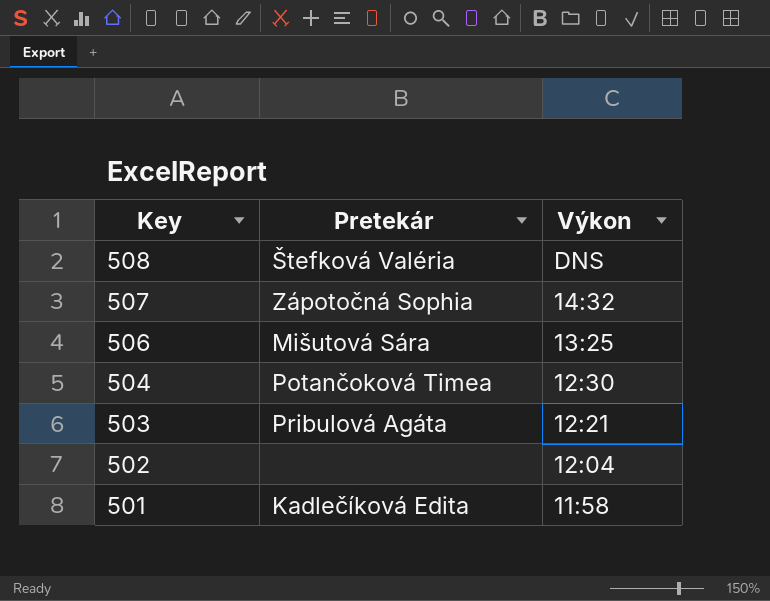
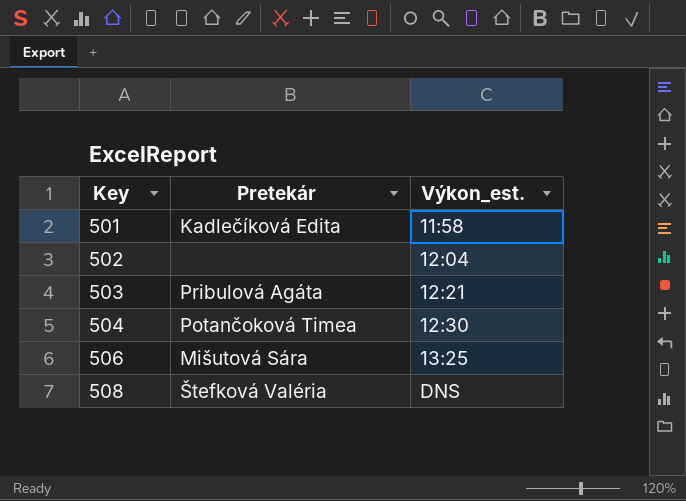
row order: Key descending -> Key ascending
column name: Výkon -> Výkon_est.
row 507: Zápotočná Sophia | 14:32 -> none

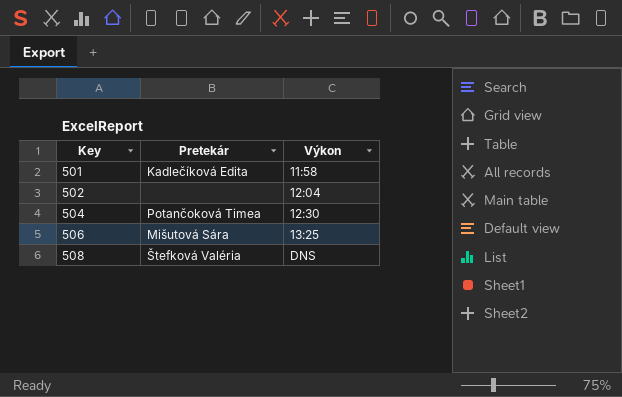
column name: Výkon_est. -> Výkon
row 503: Pribulová Agáta | 12:21 -> none

